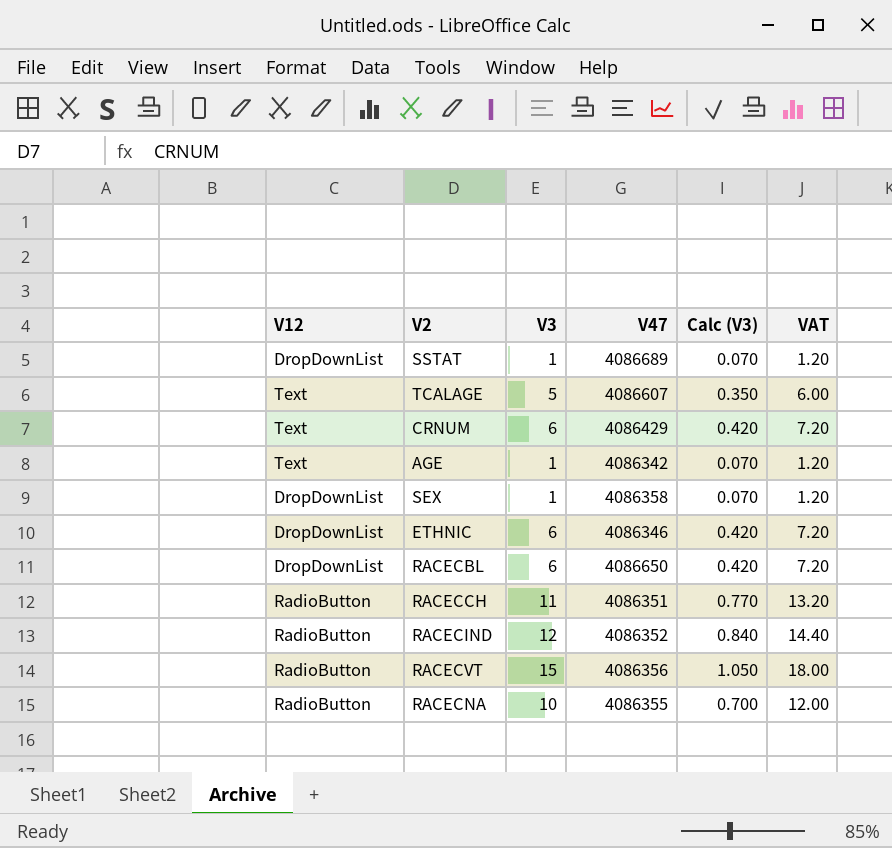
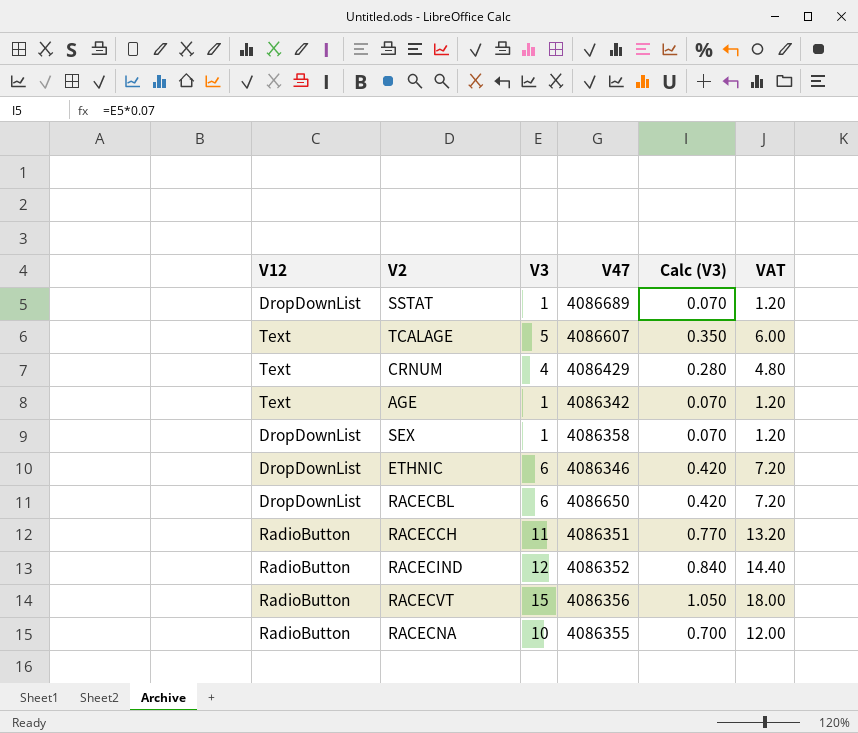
CRNUM | V3: 6 -> 4
CRNUM | Calc (V3): 0.420 -> 0.280
CRNUM | VAT: 7.20 -> 4.80

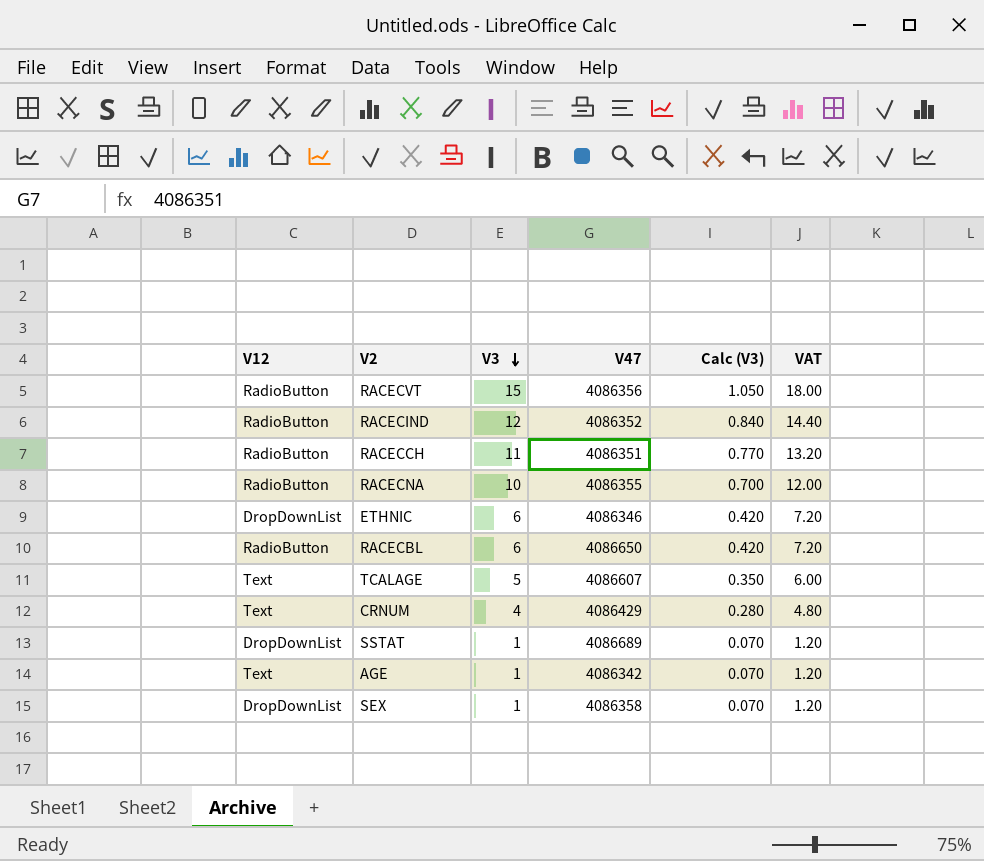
row order: none -> V3 descending
RACECBL | V12: DropDownList -> RadioButton

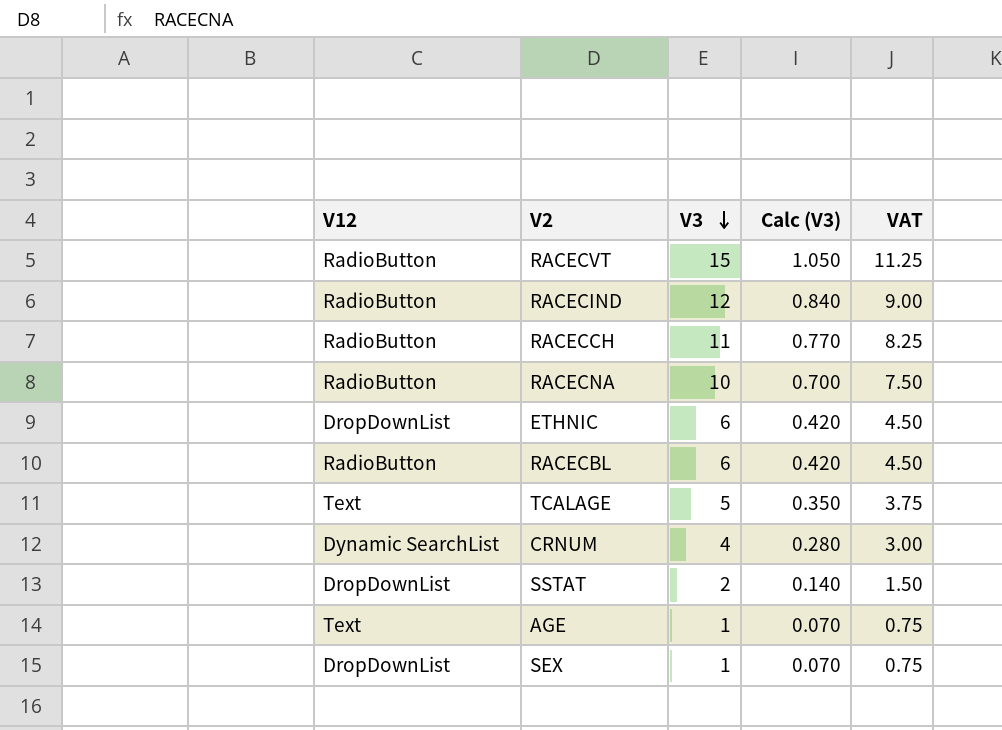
column V47 | position: 4 -> none
column VAT | formula: [V3] * 1.2 -> [V3] * 0.75
CRNUM | V12: Text -> Dynamic SearchList
SSTAT | V3: 1 -> 2
SSTAT | Calc (V3): 0.070 -> 0.140

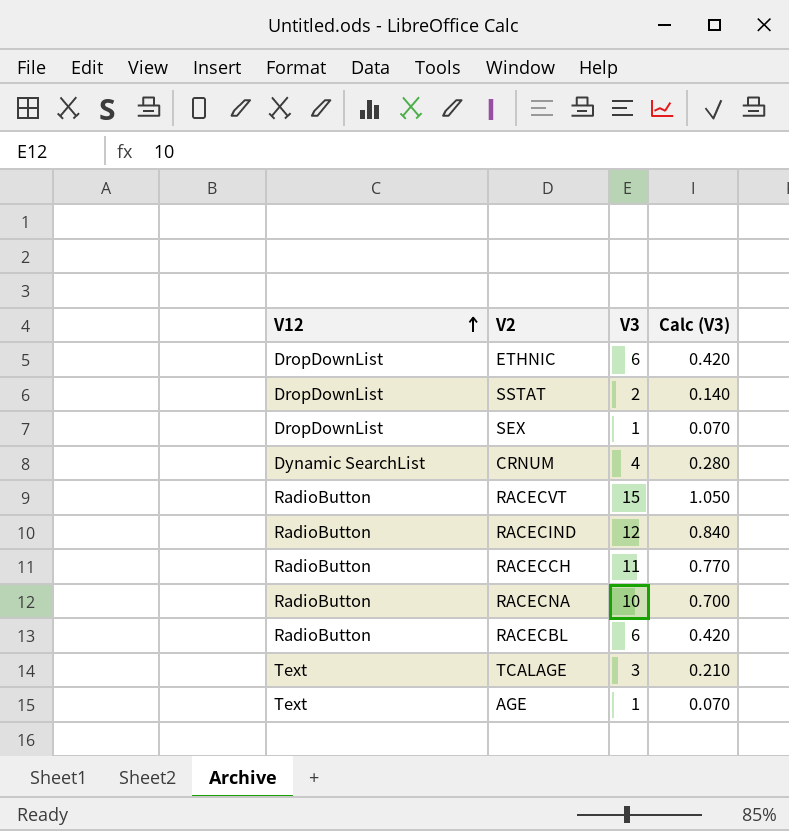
row order: V3 descending -> V12 ascending
column VAT | formula: [V3] * 0.75 -> none
TCALAGE | V3: 5 -> 3
TCALAGE | Calc (V3): 0.350 -> 0.210

